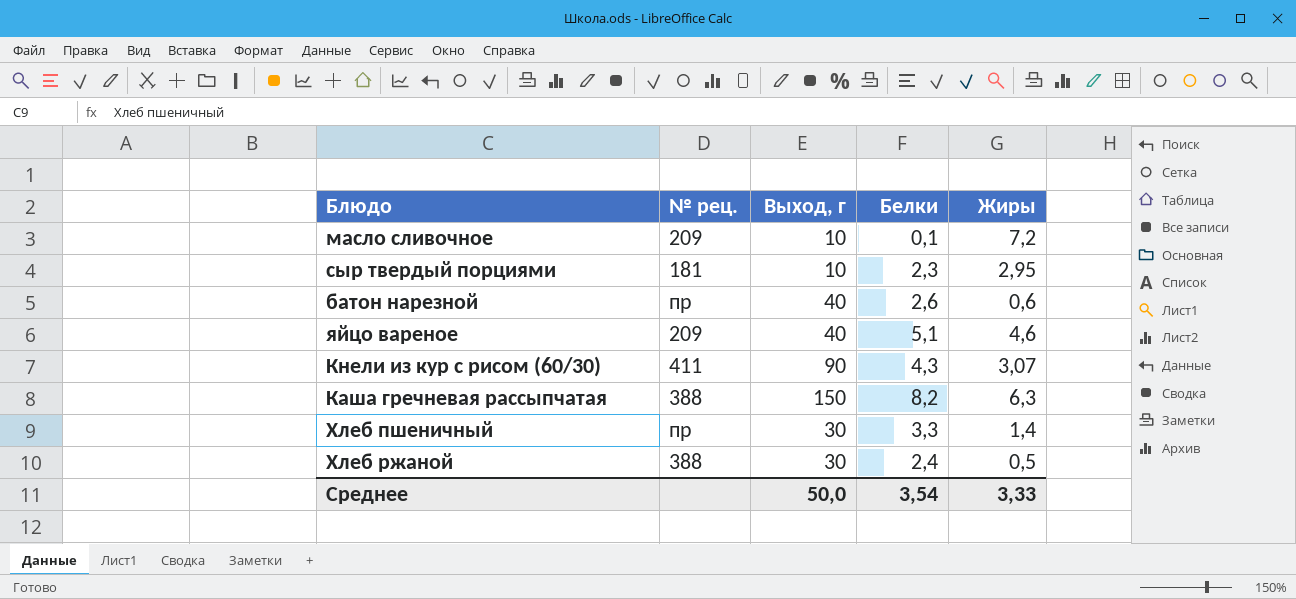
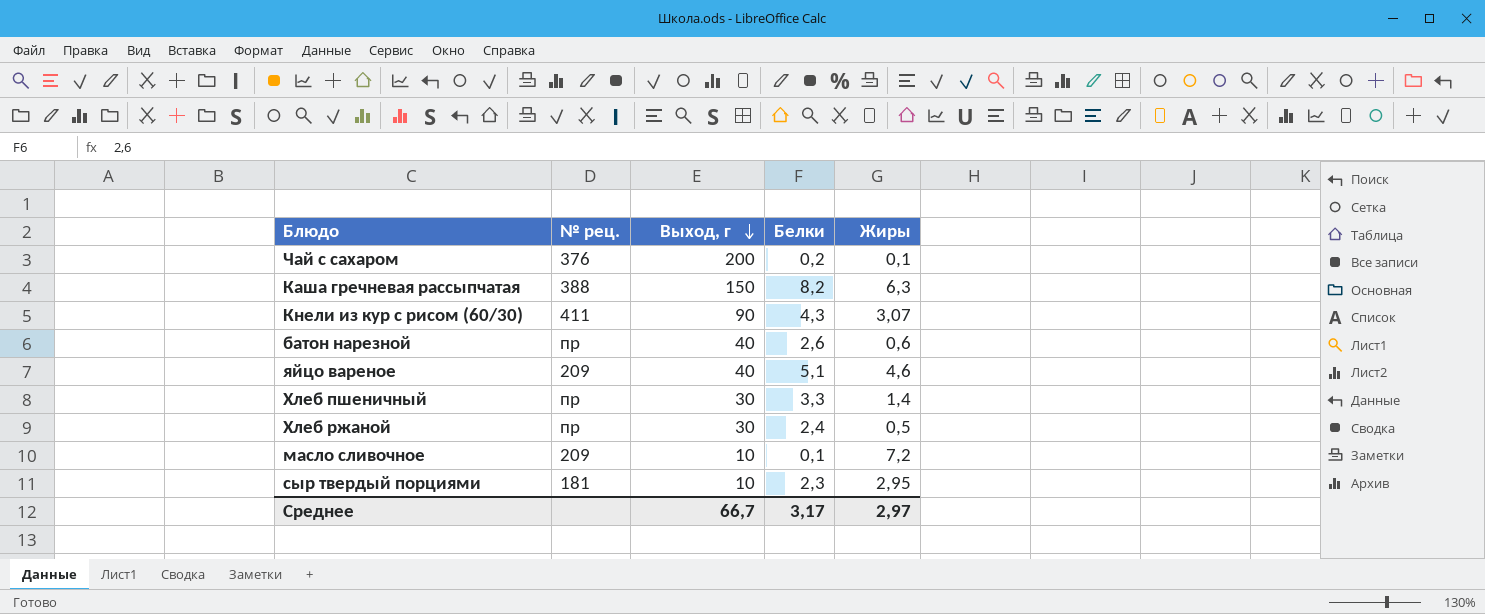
row order: none -> Выход, г descending
row Чай с сахаром: none -> 376 | 200 | 0,2 | 0,1
Хлеб ржаной | № рец.: 388 -> пр
Среднее | Выход, г: 50,0 -> 66,7
Среднее | Белки: 3,54 -> 3,17
Среднее | Жиры: 3,33 -> 2,97

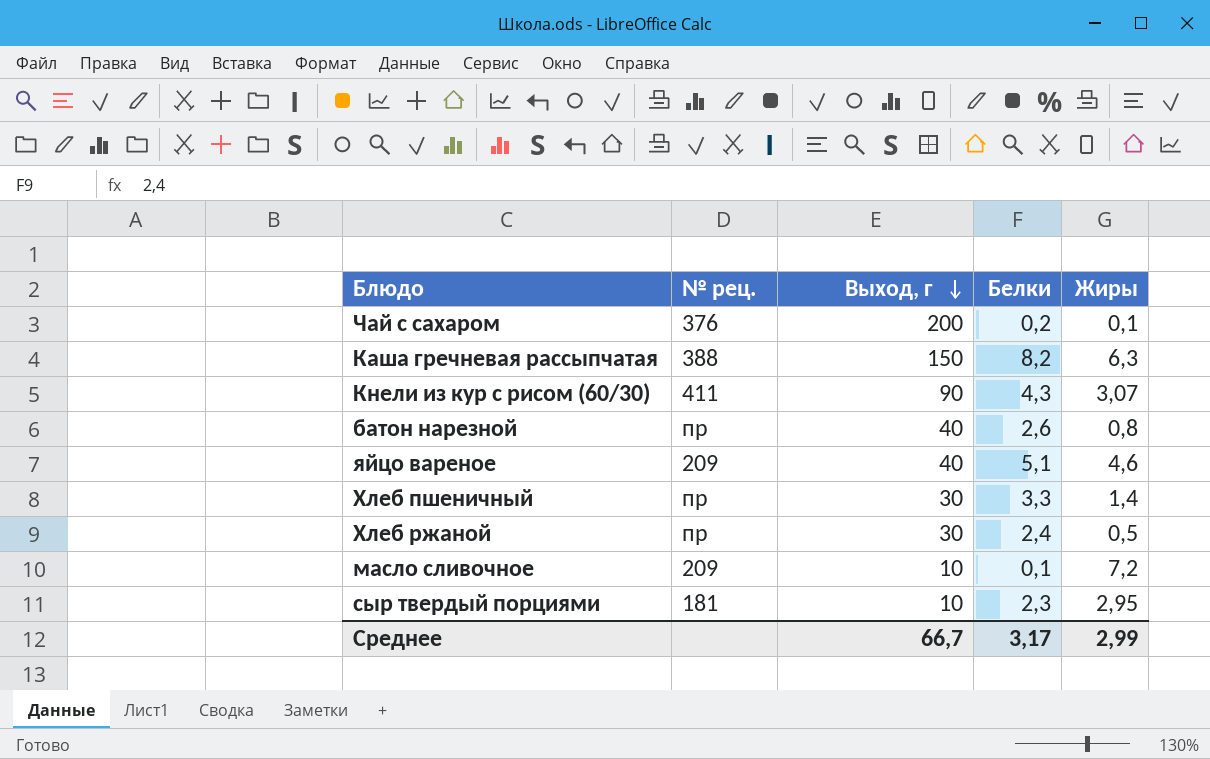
батон нарезной | Жиры: 0,6 -> 0,8
Среднее | Жиры: 2,97 -> 2,99

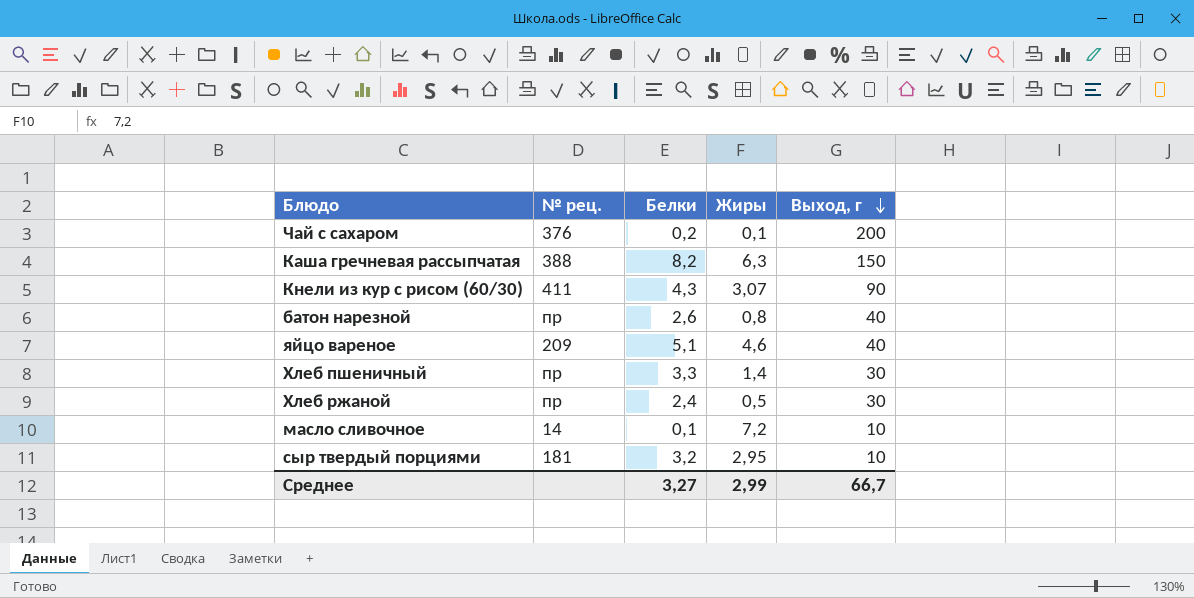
column Выход, г | position: 3 -> 5
масло сливочное | № рец.: 209 -> 14
сыр твердый порциями | Белки: 2,3 -> 3,2
Среднее | Белки: 3,17 -> 3,27

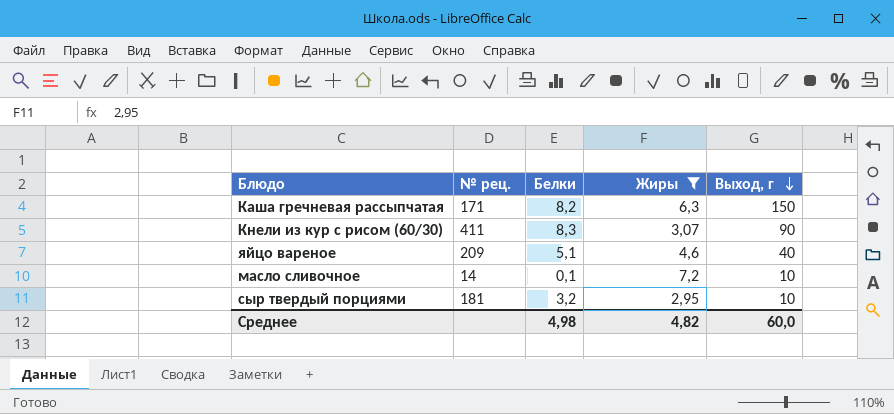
filter: none -> Жиры >= 2,95
Каша гречневая рассыпчатая | № рец.: 388 -> 171
Кнели из кур с рисом (60/30) | Белки: 4,3 -> 8,3
Среднее | Белки: 3,27 -> 4,98
Среднее | Жиры: 2,99 -> 4,82
Среднее | Выход, г: 66,7 -> 60,0

